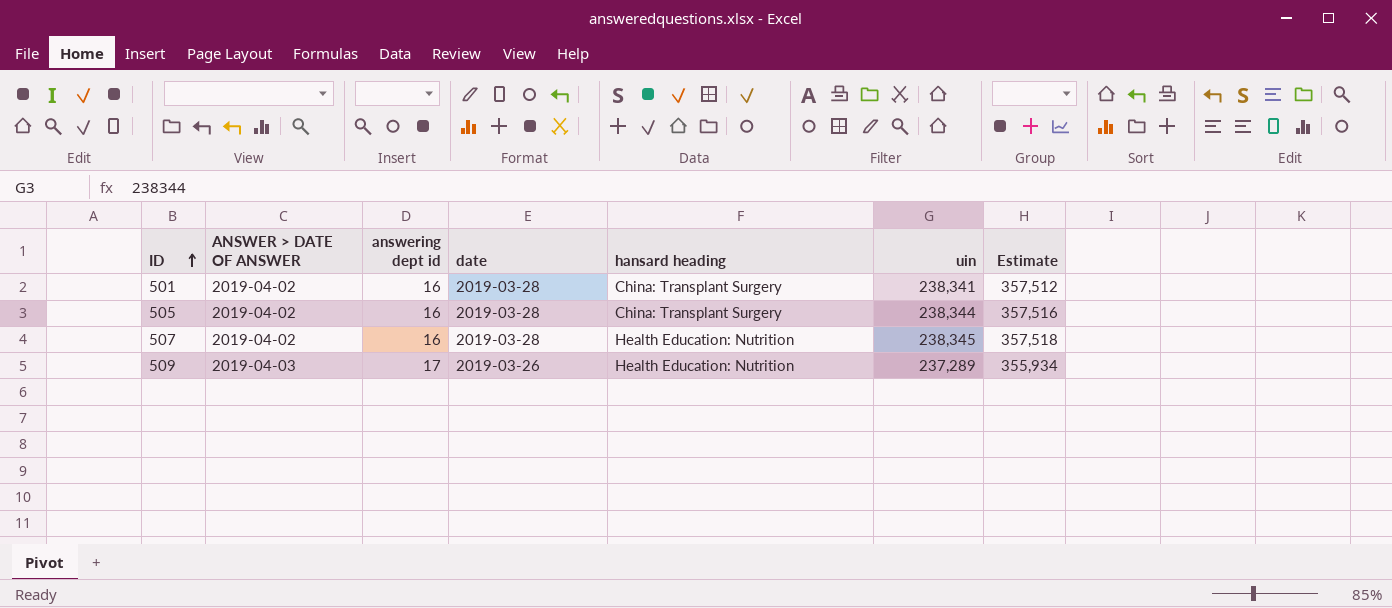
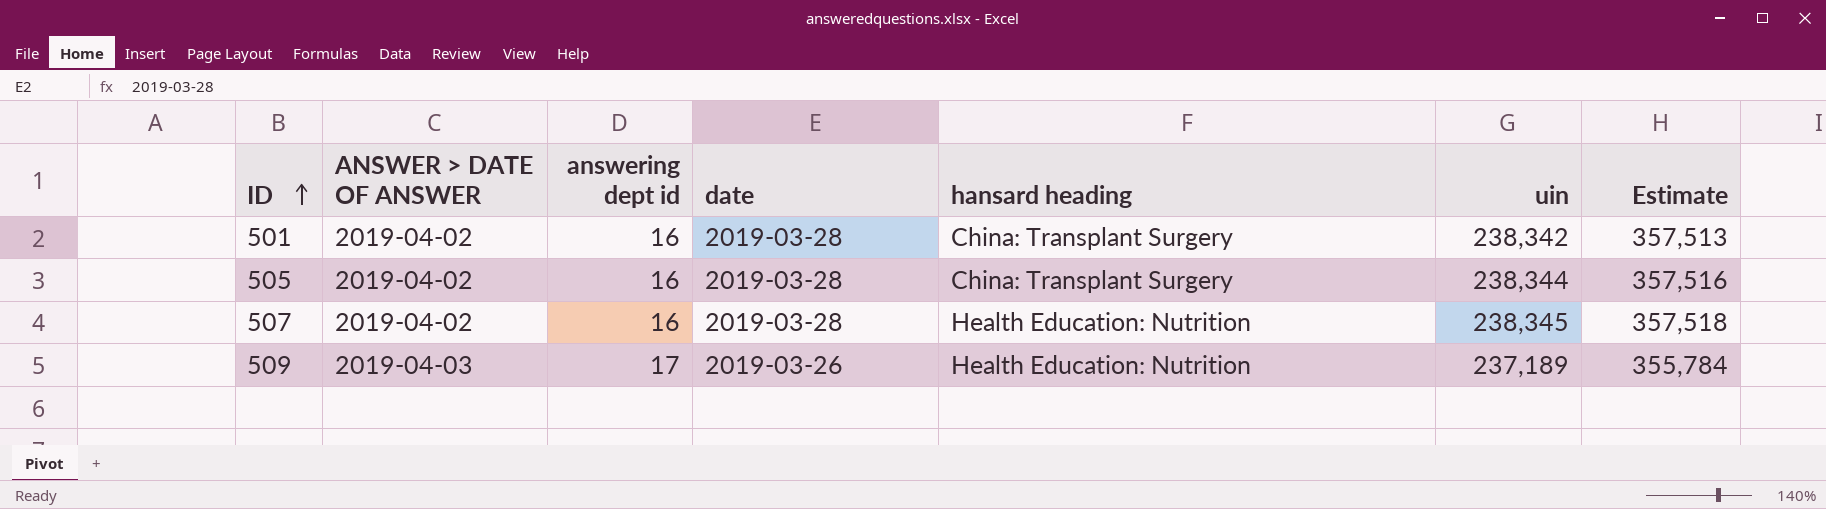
501 | uin: 238,341 -> 238,342
501 | Estimate: 357,512 -> 357,513
509 | uin: 237,289 -> 237,189
509 | Estimate: 355,934 -> 355,784

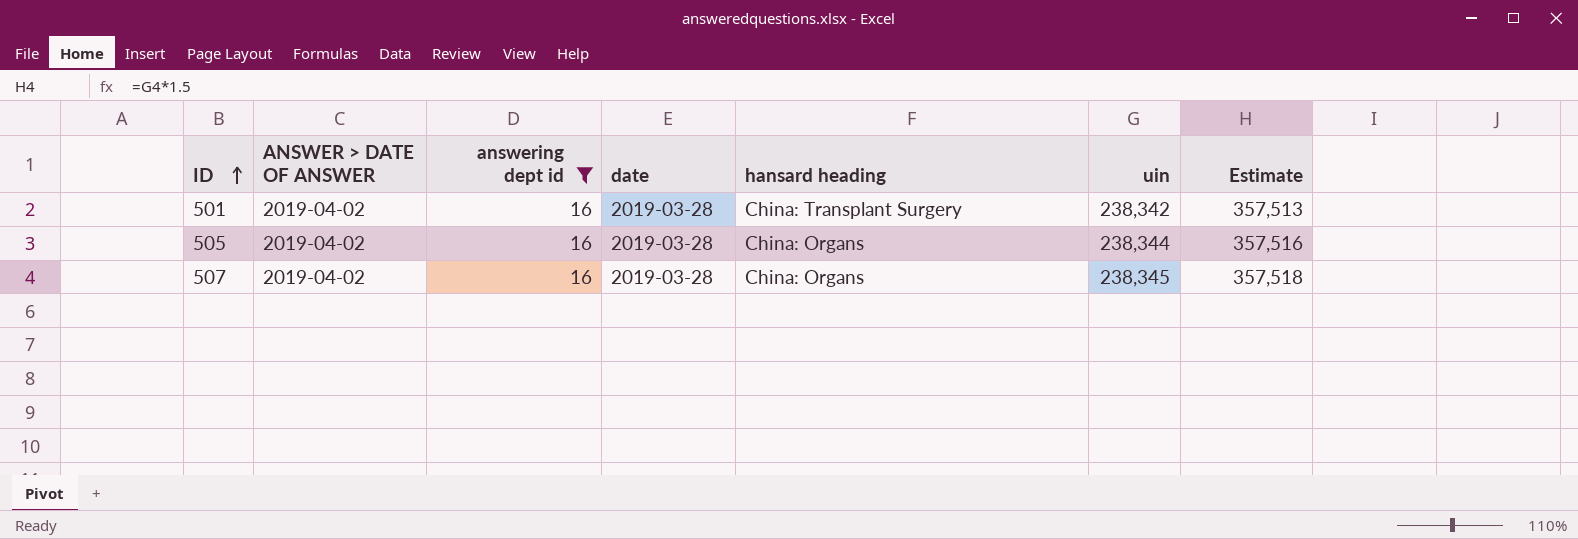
filter: none -> answering dept id = 16
505 | hansard heading: China: Transplant Surgery -> China: Organs
507 | hansard heading: Health Education: Nutrition -> China: Organs

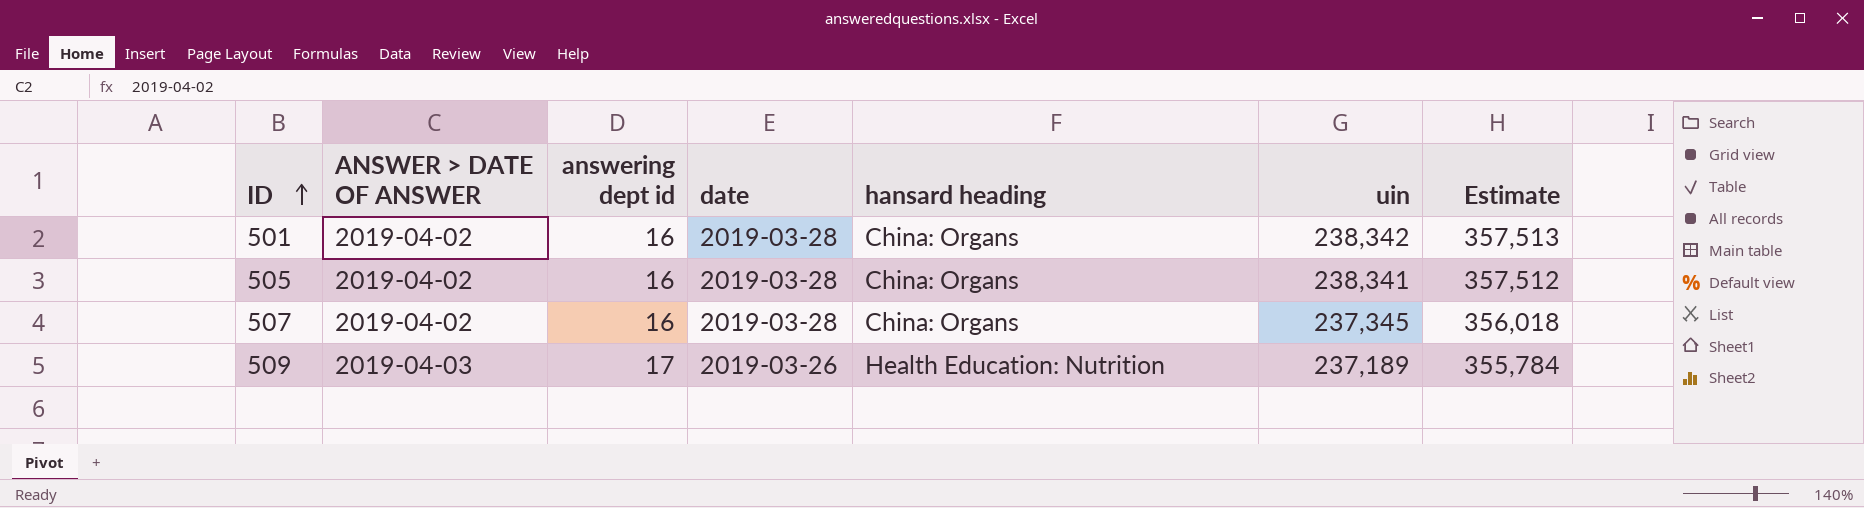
filter: answering dept id = 16 -> none
501 | hansard heading: China: Transplant Surgery -> China: Organs
505 | uin: 238,344 -> 238,341
505 | Estimate: 357,516 -> 357,512
507 | uin: 238,345 -> 237,345
507 | Estimate: 357,518 -> 356,018

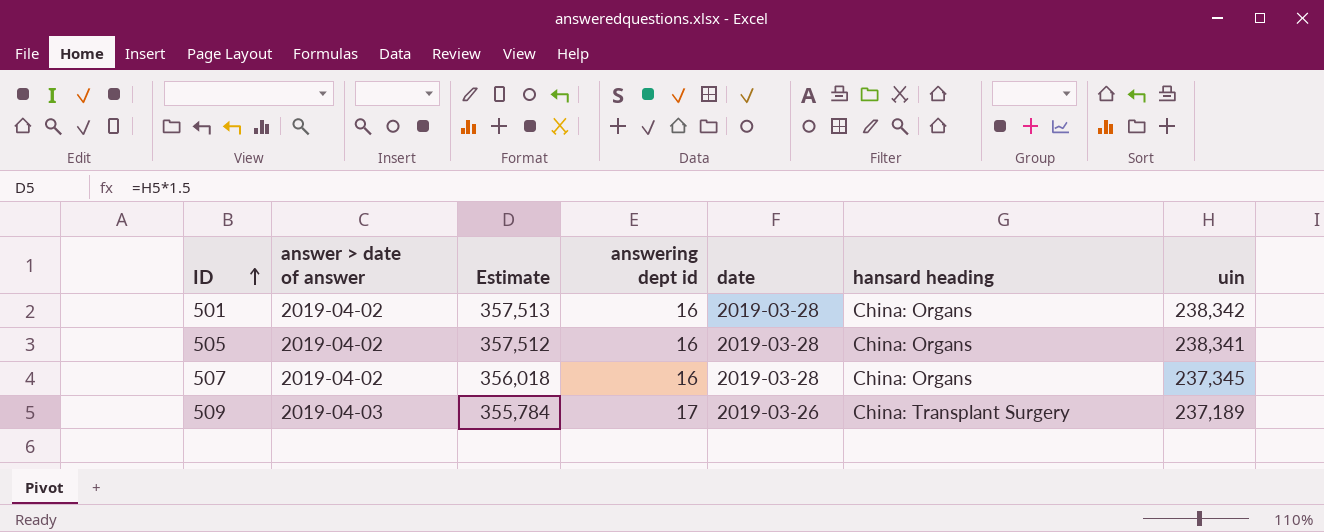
column name: ANSWER > DATE OF ANSWER -> answer > date of answer
column Estimate | position: 7 -> 3
509 | hansard heading: Health Education: Nutrition -> China: Transplant Surgery

